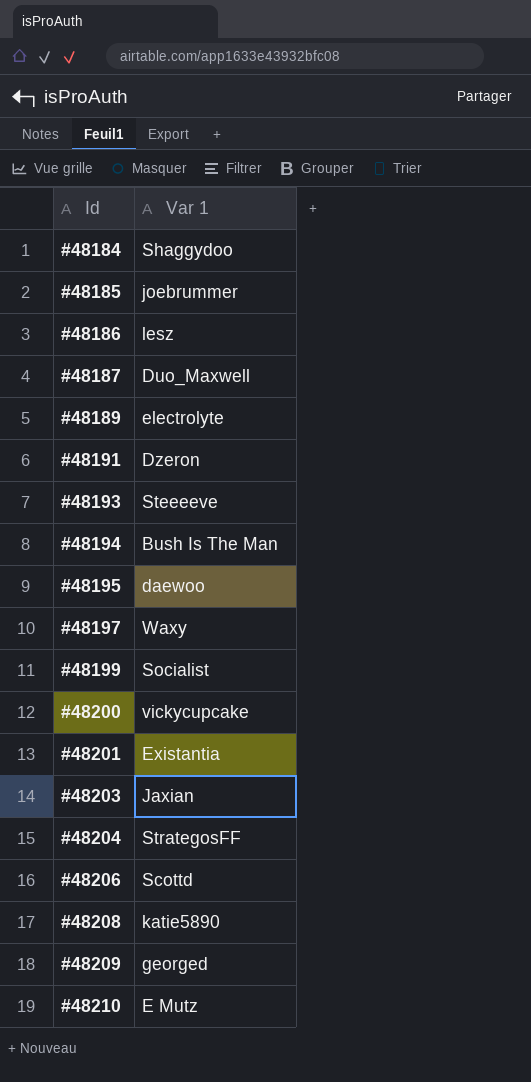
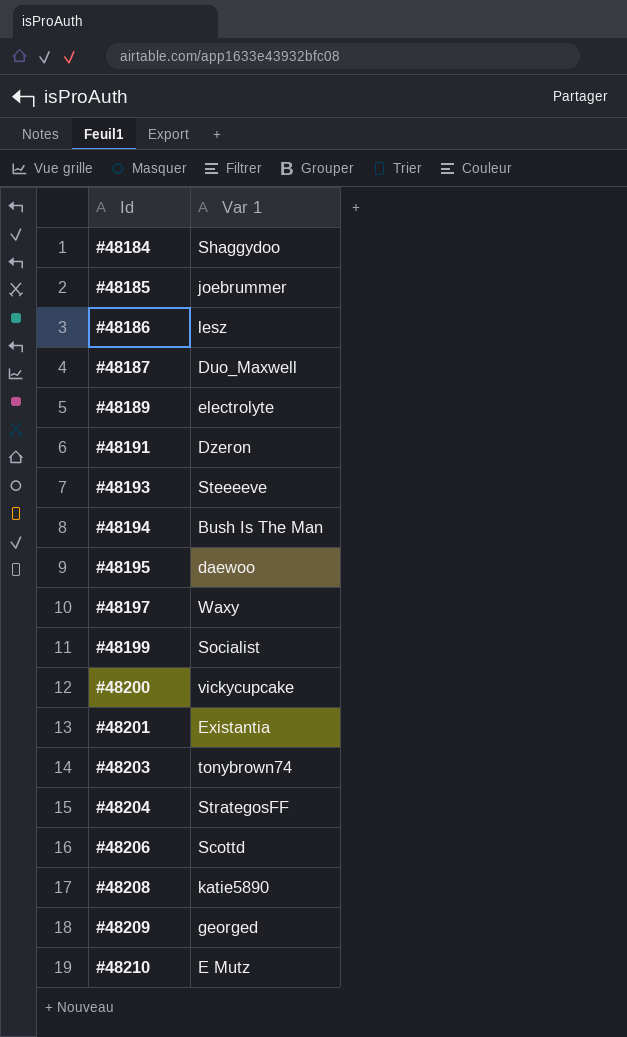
#48203 | Var 1: Jaxian -> tonybrown74

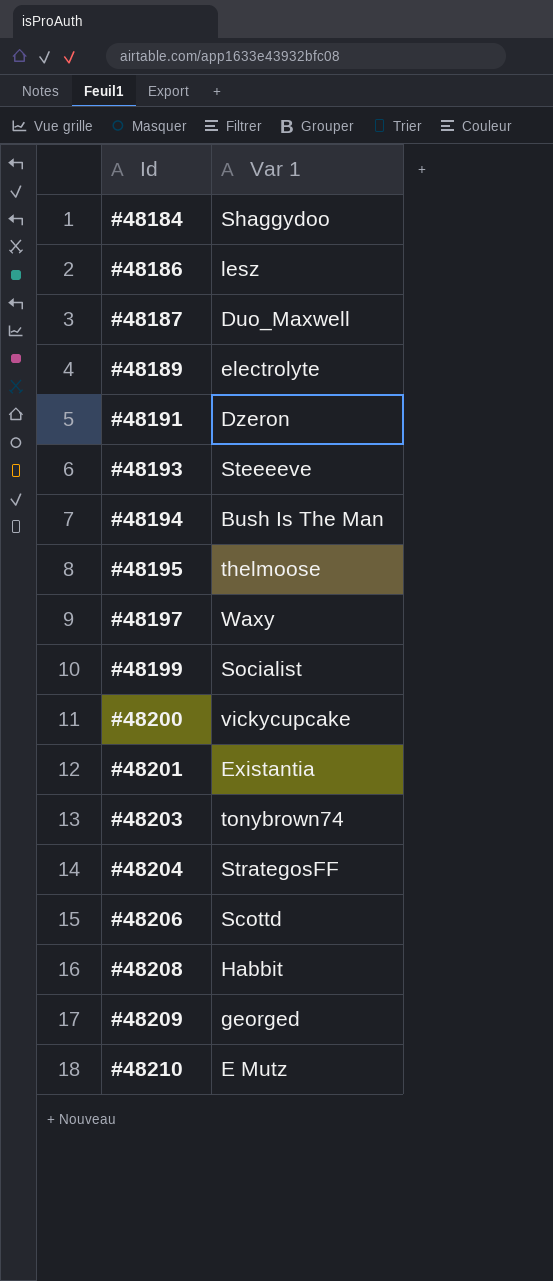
row #48185: joebrummer -> none
#48195 | Var 1: daewoo -> thelmoose
#48208 | Var 1: katie5890 -> Habbit

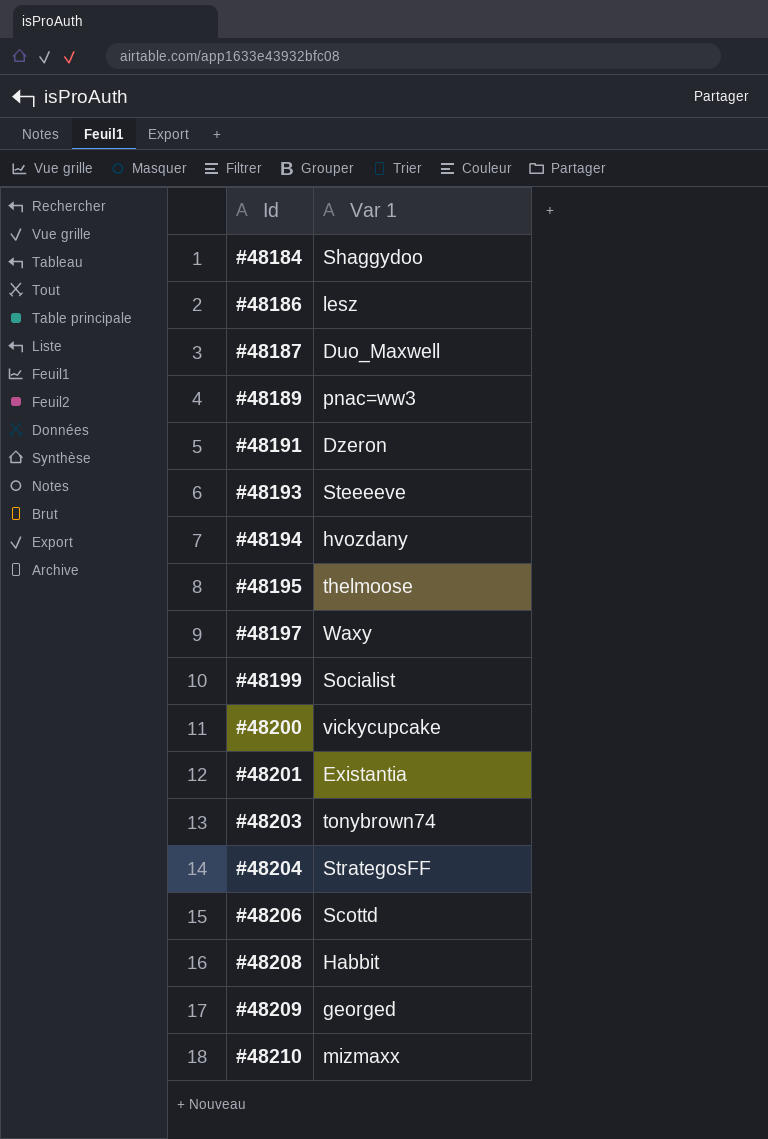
#48189 | Var 1: electrolyte -> pnac=ww3
#48194 | Var 1: Bush Is The Man -> hvozdany
#48210 | Var 1: E Mutz -> mizmaxx

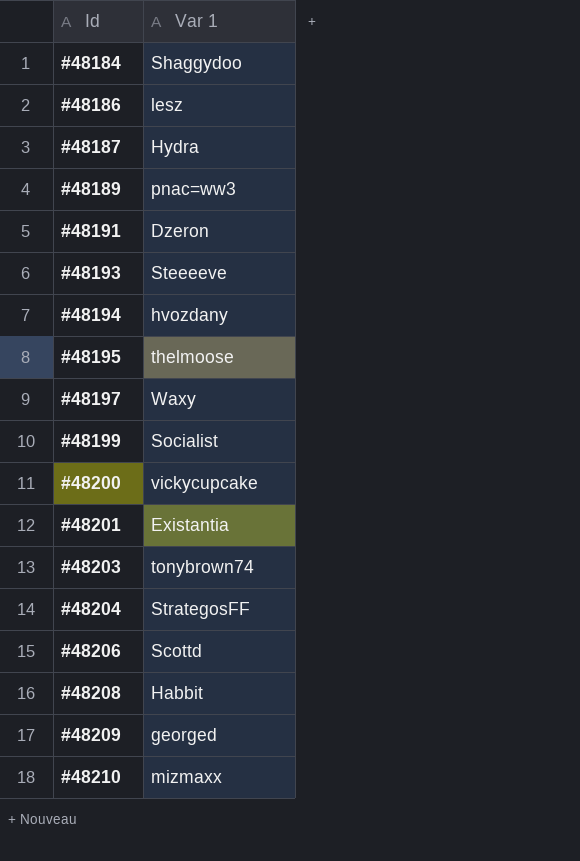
#48187 | Var 1: Duo_Maxwell -> Hydra

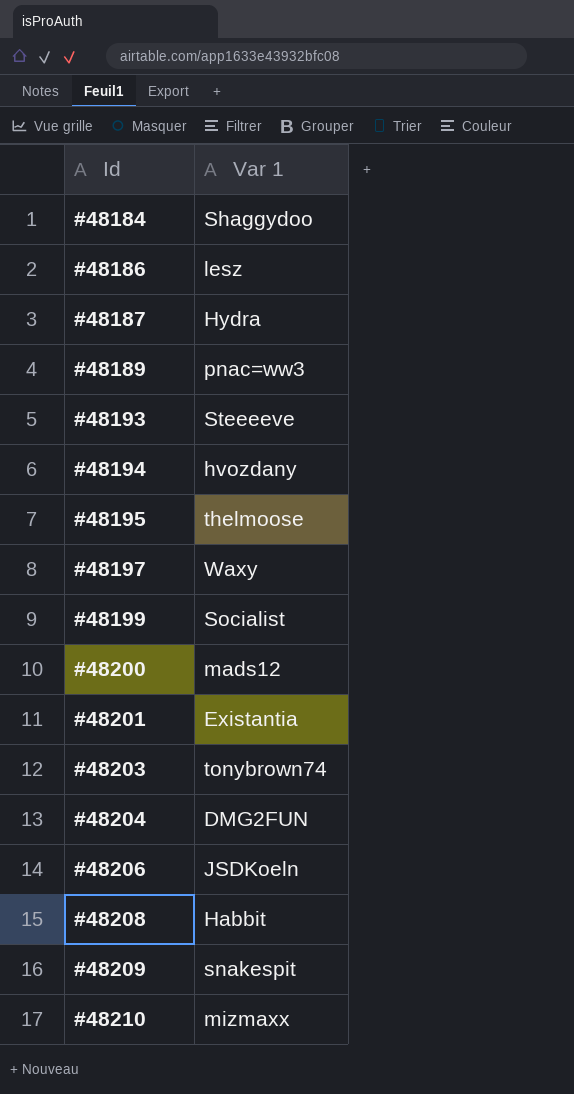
row #48191: Dzeron -> none
#48200 | Var 1: vickycupcake -> mads12
#48204 | Var 1: StrategosFF -> DMG2FUN
#48206 | Var 1: Scottd -> JSDKoeln
#48209 | Var 1: georged -> snakespit

